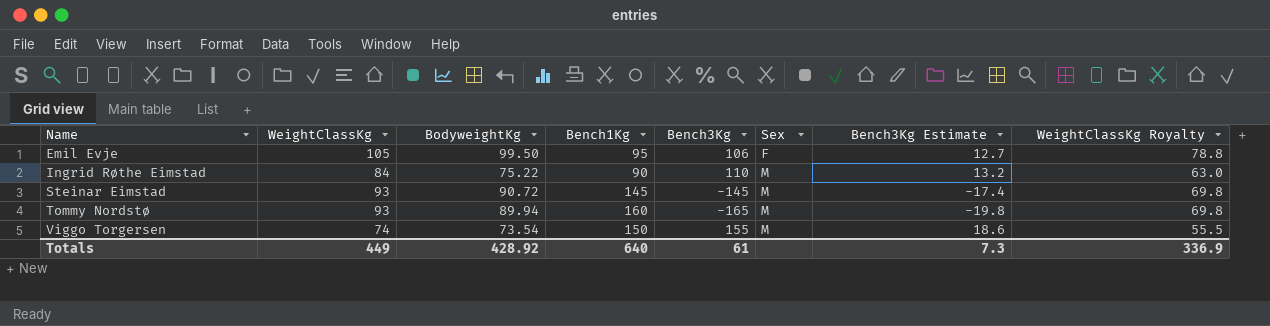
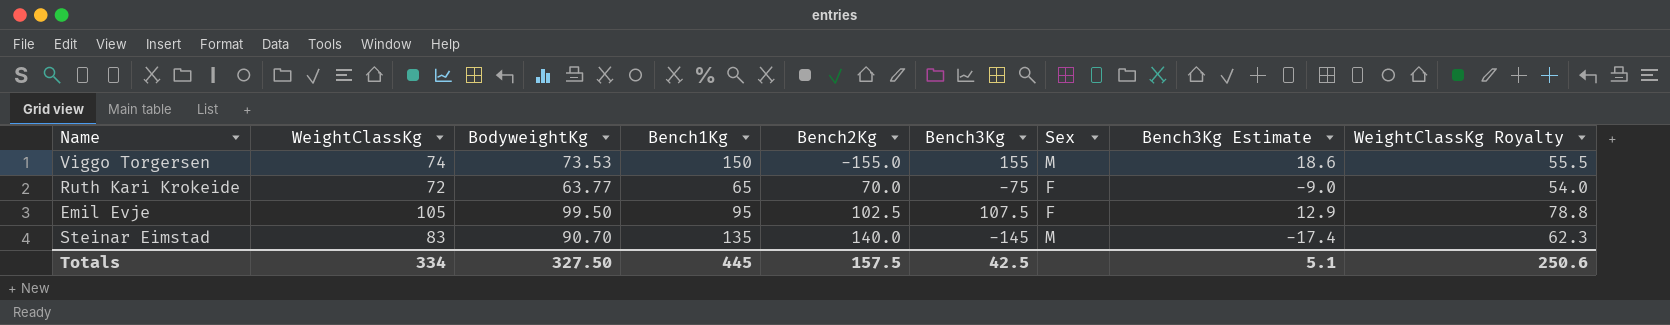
row order: Name ascending -> Bench2Kg ascending
column Bench2Kg | position: none -> 5
row Ingrid Røthe Eimstad: 84 | 75.22 | 90 | 110 | M | 13.2 | 63.0 -> none
row Tommy Nordstø: 93 | 89.94 | 160 | -165 | M | -19.8 | 69.8 -> none
Viggo Torgersen | BodyweightKg: 73.54 -> 73.53
row Ruth Kari Krokeide: none -> 72 | 63.77 | 65 | 70.0 | -75 | F | -9.0 | 54.0
Emil Evje | Bench3Kg: 106 -> 107.5
Emil Evje | Bench3Kg Estimate: 12.7 -> 12.9
Steinar Eimstad | WeightClassKg: 93 -> 83
Steinar Eimstad | BodyweightKg: 90.72 -> 90.70
Steinar Eimstad | Bench1Kg: 145 -> 135
Steinar Eimstad | WeightClassKg Royalty: 69.8 -> 62.3
Totals | WeightClassKg: 449 -> 334
Totals | BodyweightKg: 428.92 -> 327.50
Totals | Bench1Kg: 640 -> 445
Totals | Bench3Kg: 61 -> 42.5
Totals | Bench3Kg Estimate: 7.3 -> 5.1
Totals | WeightClassKg Royalty: 336.9 -> 250.6

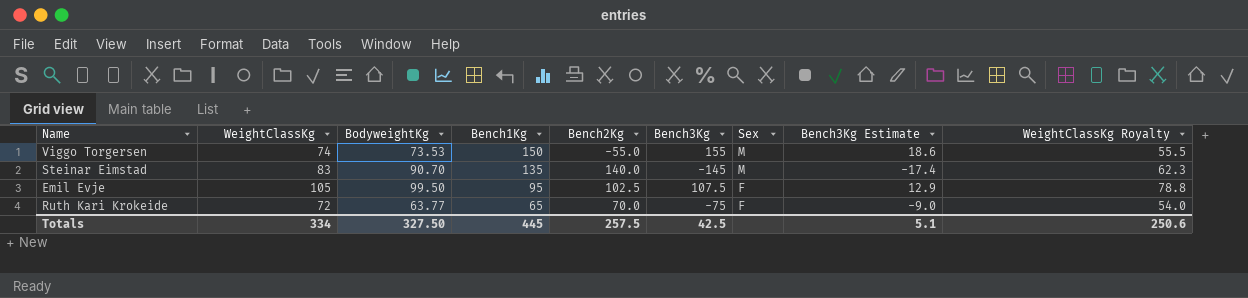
row order: Bench2Kg ascending -> Bench1Kg descending
Viggo Torgersen | Bench2Kg: -155.0 -> -55.0
Totals | Bench2Kg: 157.5 -> 257.5

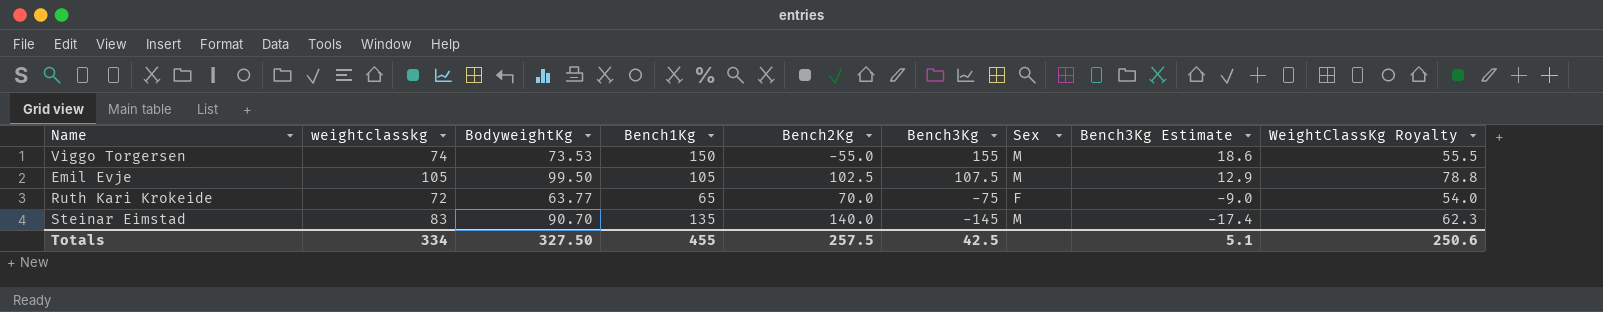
row order: Bench1Kg descending -> Bench3Kg descending
column name: WeightClassKg -> weightclasskg
Emil Evje | Bench1Kg: 95 -> 105
Emil Evje | Sex: F -> M
Totals | Bench1Kg: 445 -> 455

